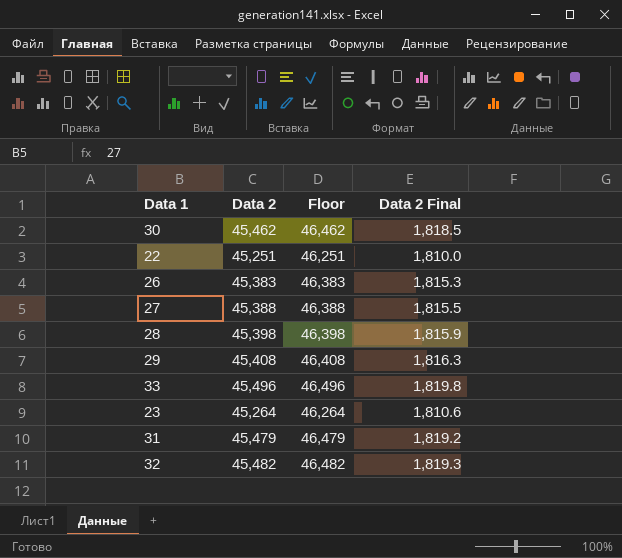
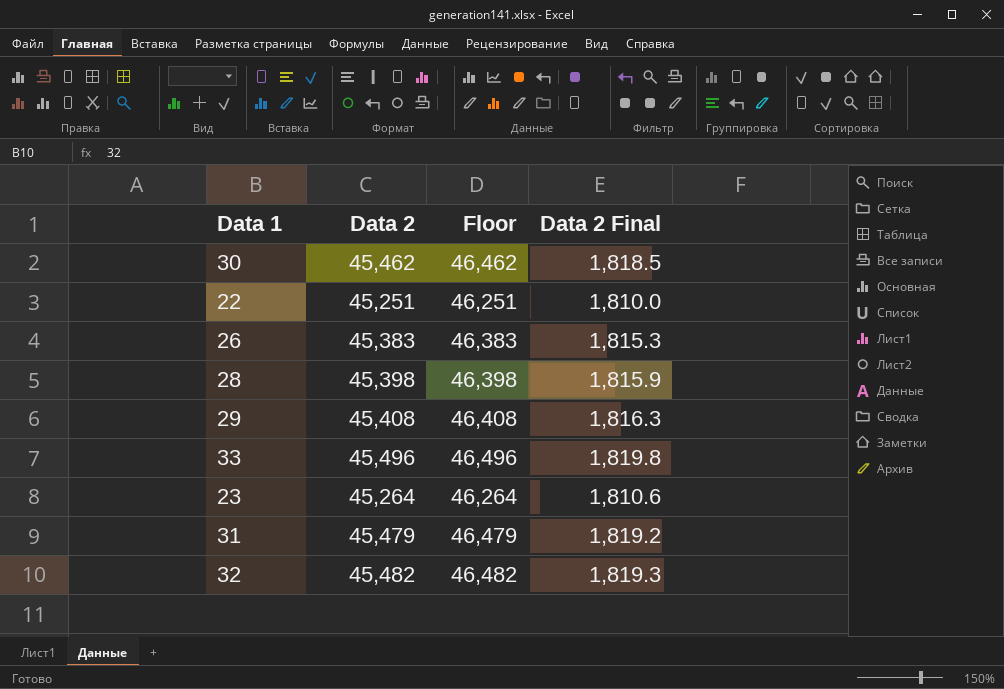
row 27: 45,388 | 46,388 | 1,815.5 -> none

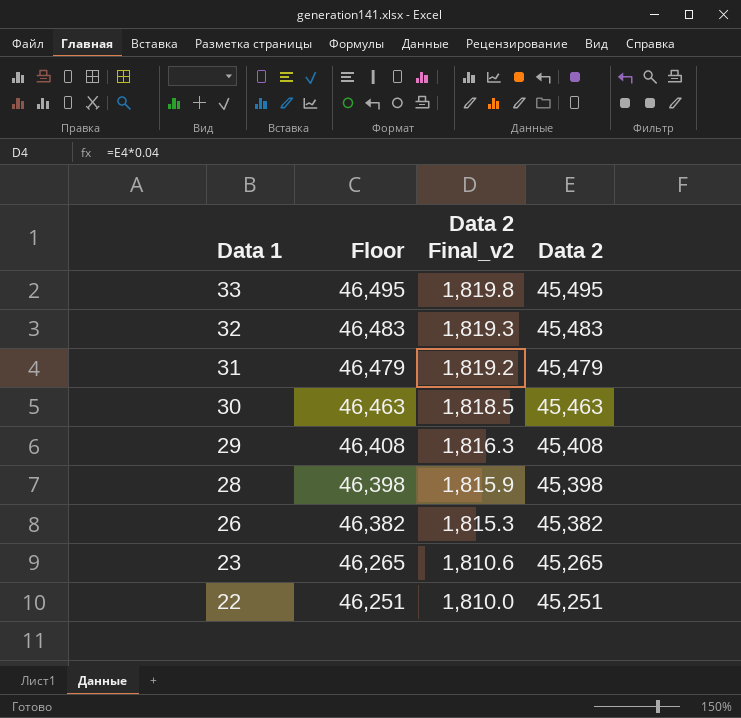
row order: none -> Data 1 descending
column name: Data 2 Final -> Data 2 Final_v2
column Data 2 | position: 2 -> 4
33 | Floor: 46,496 -> 46,495
33 | Data 2: 45,496 -> 45,495
32 | Floor: 46,482 -> 46,483
32 | Data 2: 45,482 -> 45,483
30 | Floor: 46,462 -> 46,463
30 | Data 2: 45,462 -> 45,463
26 | Floor: 46,383 -> 46,382
26 | Data 2: 45,383 -> 45,382
23 | Floor: 46,264 -> 46,265
23 | Data 2: 45,264 -> 45,265

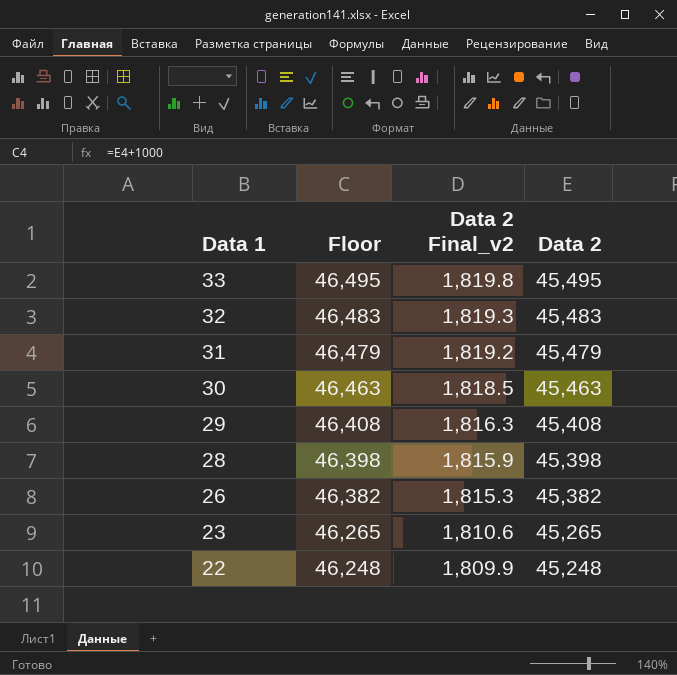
22 | Floor: 46,251 -> 46,248
22 | Data 2 Final_v2: 1,810.0 -> 1,809.9
22 | Data 2: 45,251 -> 45,248

